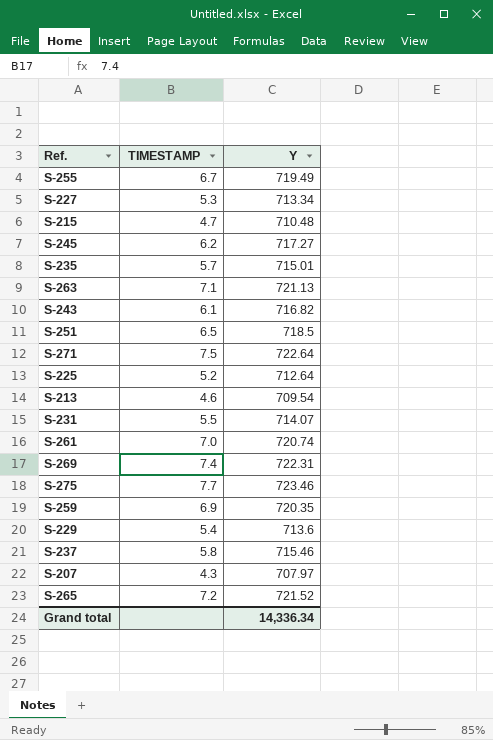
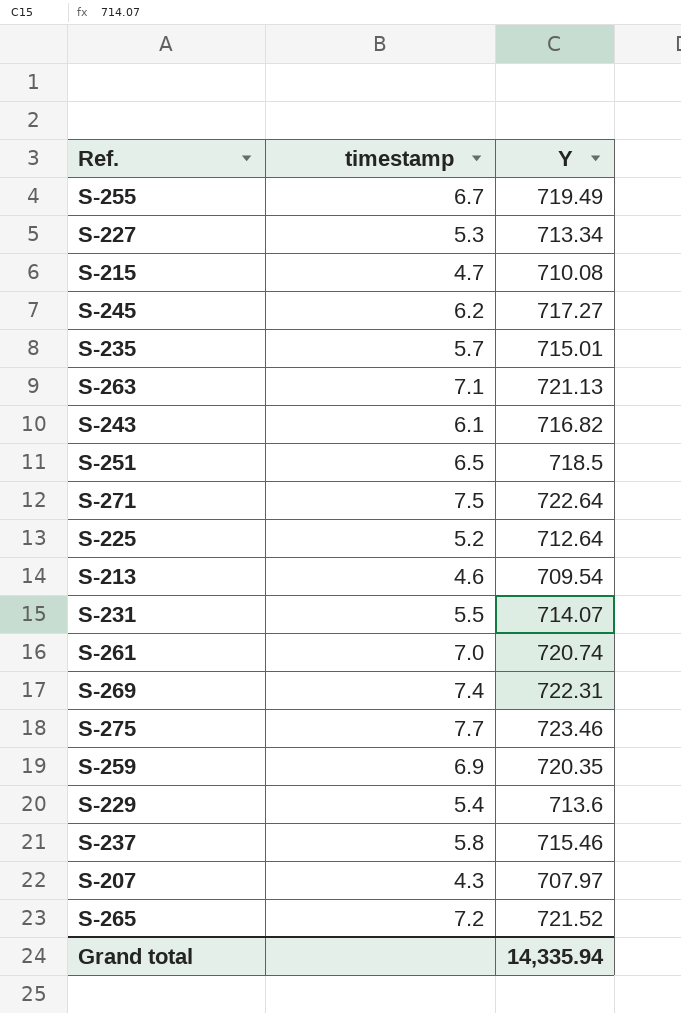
column name: TIMESTAMP -> timestamp
S-215 | Y: 710.48 -> 710.08
Grand total | Y: 14,336.34 -> 14,335.94

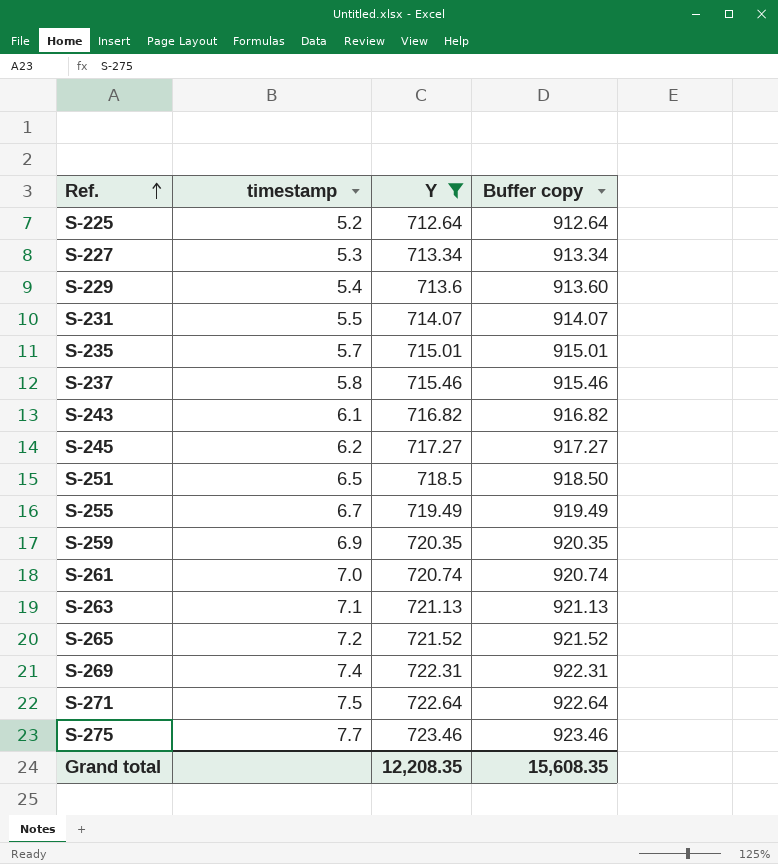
filter: none -> Y >= 712.64
row order: none -> Ref. ascending
column Buffer copy | formula: none -> [Y] + 200
Grand total | Y: 14,335.94 -> 12,208.35

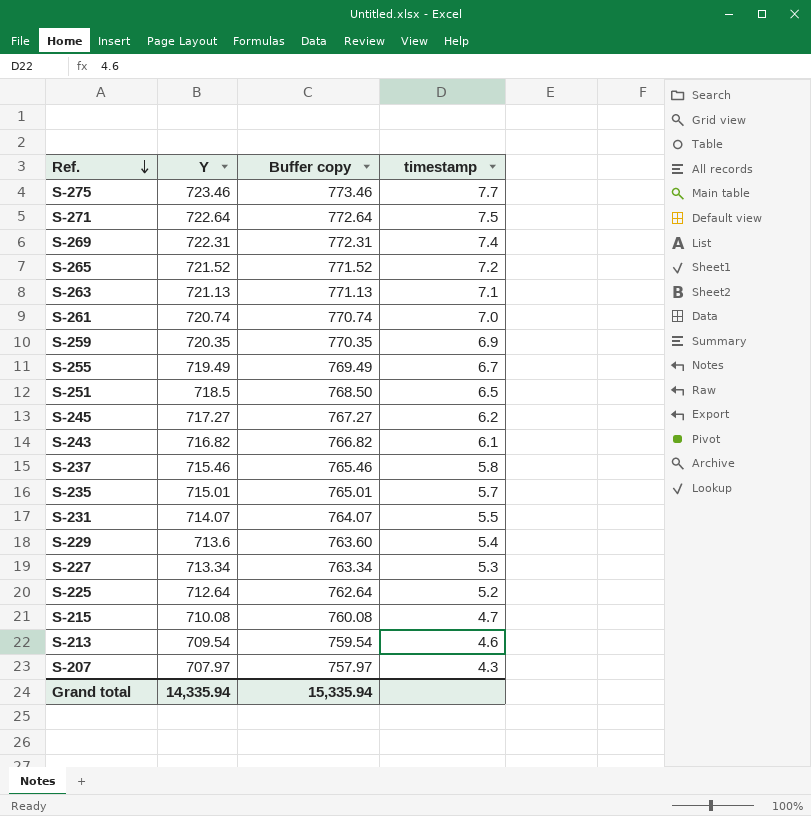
filter: Y >= 712.64 -> none
row order: Ref. ascending -> Ref. descending
column Buffer copy | formula: [Y] + 200 -> [Y] + 50
column timestamp | position: 2 -> 4
Grand total | Y: 12,208.35 -> 14,335.94
Grand total | Buffer copy: 15,608.35 -> 15,335.94

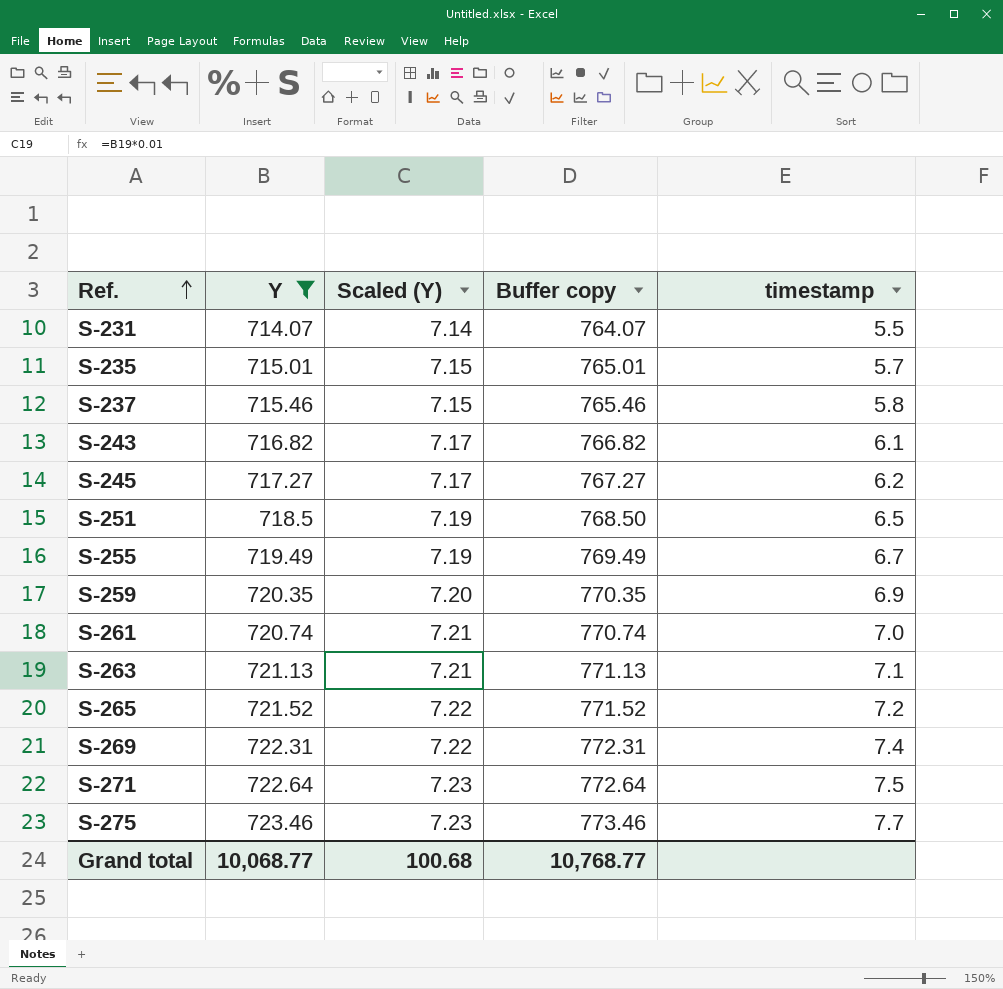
filter: none -> Y >= 714.07
row order: Ref. descending -> Ref. ascending
column Scaled (Y) | formula: none -> [Y] * 0.01
Grand total | Y: 14,335.94 -> 10,068.77
Grand total | Buffer copy: 15,335.94 -> 10,768.77

